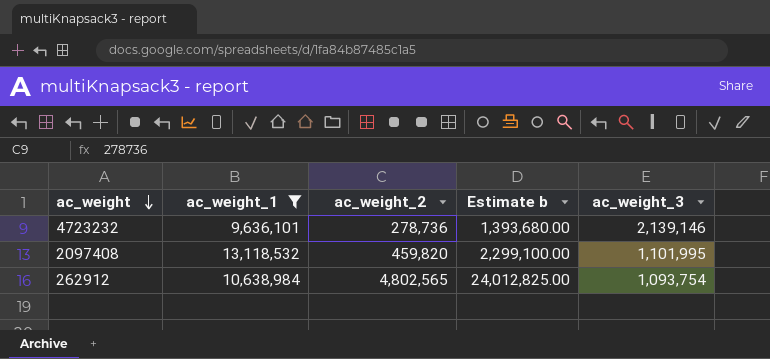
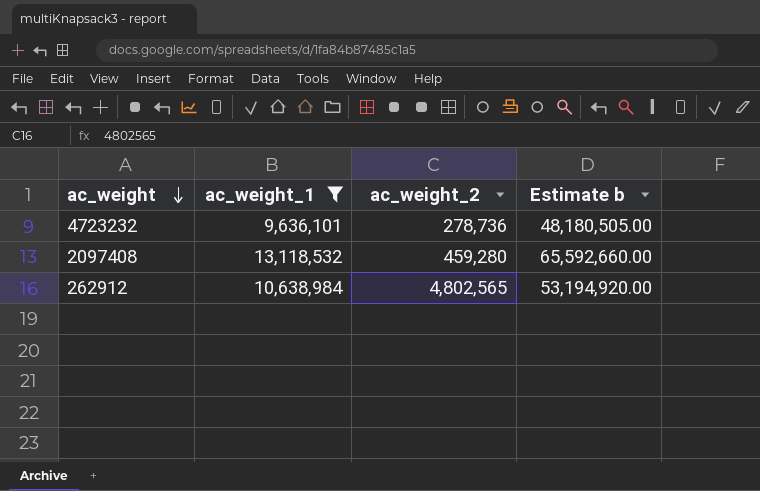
column ac_weight_3 | position: 5 -> none
column Estimate b | formula: [ac_weight_2] * 5 -> [ac_weight_1] * 5
2097408 | ac_weight_2: 459,820 -> 459,280

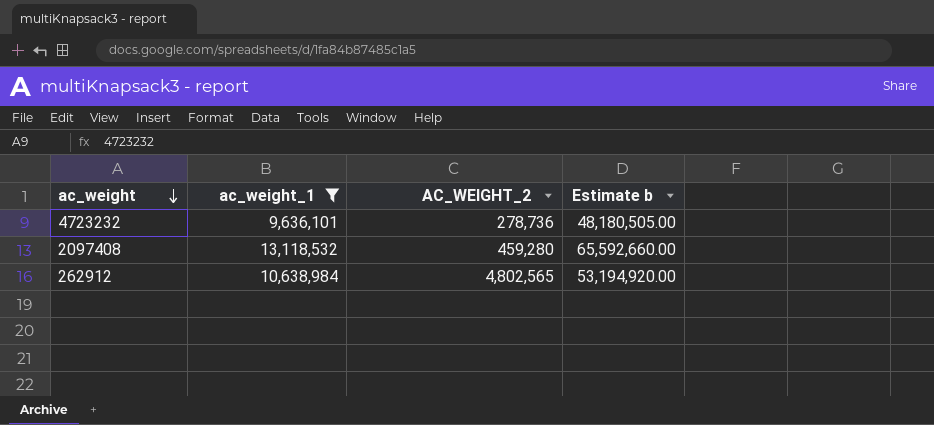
column name: ac_weight_2 -> AC_WEIGHT_2

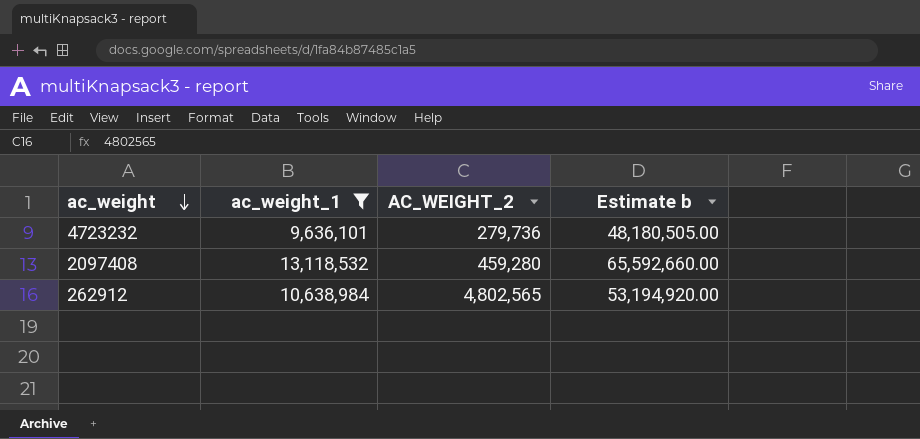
4723232 | AC_WEIGHT_2: 278,736 -> 279,736

